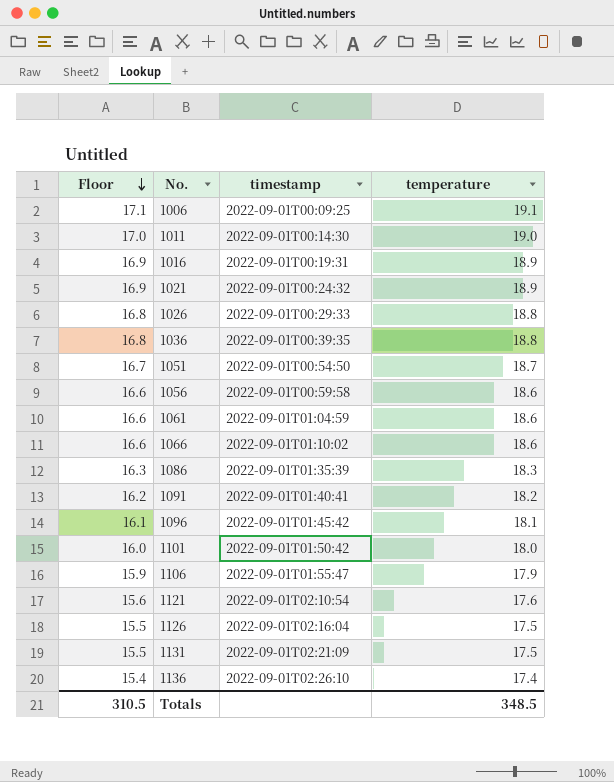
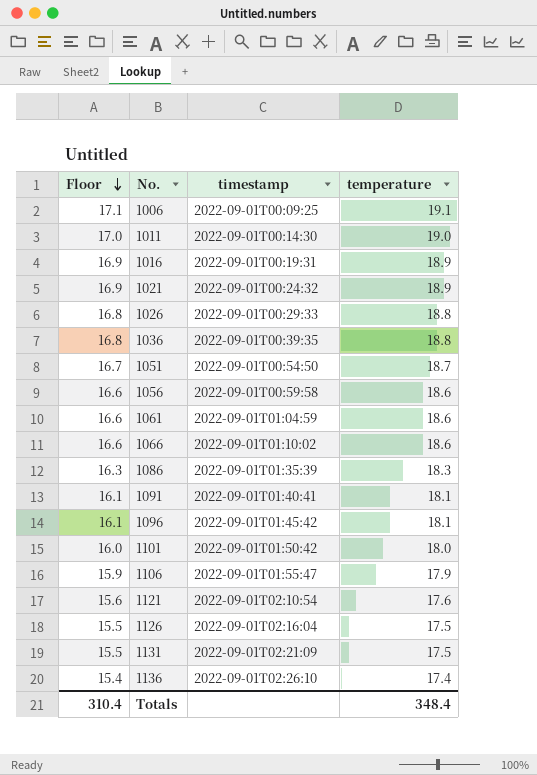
1091 | Floor: 16.2 -> 16.1
1091 | temperature: 18.2 -> 18.1
Totals | Floor: 310.5 -> 310.4
Totals | temperature: 348.5 -> 348.4

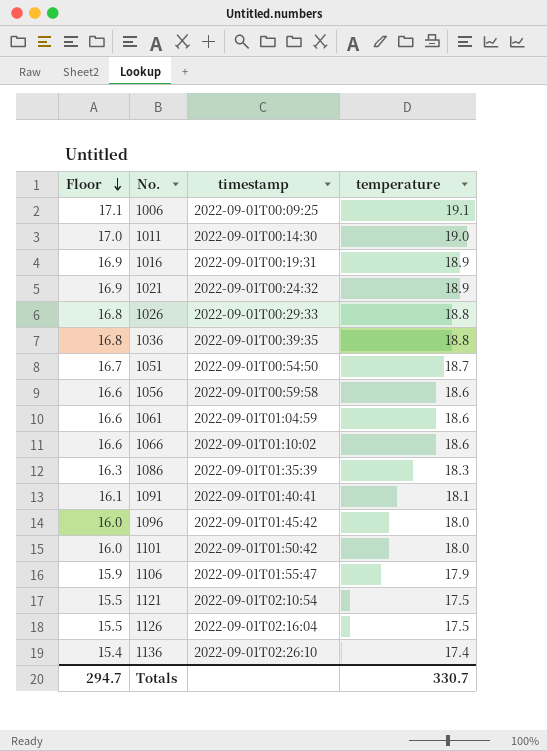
row 1131: 15.5 | 2022-09-01T02:21:09 | 17.5 -> none
1096 | Floor: 16.1 -> 16.0
1096 | temperature: 18.1 -> 18.0
1121 | Floor: 15.6 -> 15.5
1121 | temperature: 17.6 -> 17.5
Totals | Floor: 310.4 -> 294.7
Totals | temperature: 348.4 -> 330.7

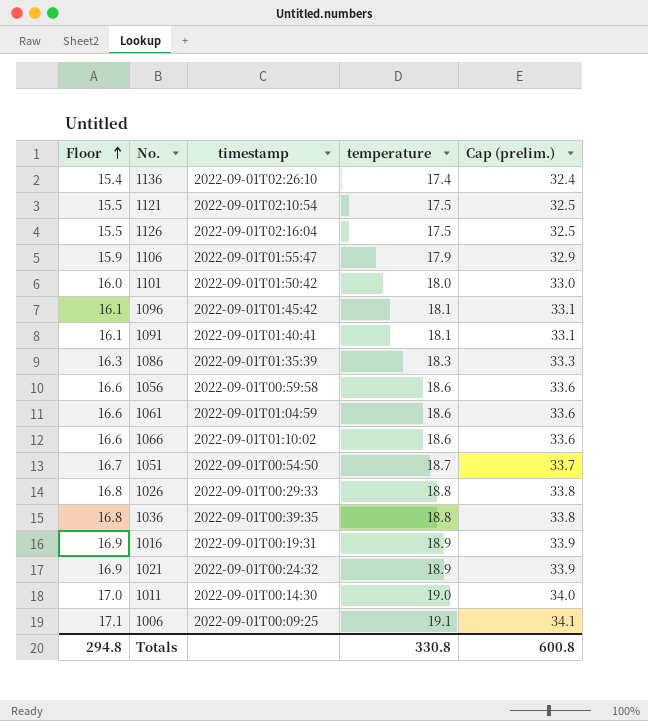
row order: Floor descending -> Floor ascending
column Cap (prelim.) | formula: none -> [temperature] + 15
1096 | Floor: 16.0 -> 16.1
1096 | temperature: 18.0 -> 18.1
Totals | Floor: 294.7 -> 294.8
Totals | temperature: 330.7 -> 330.8

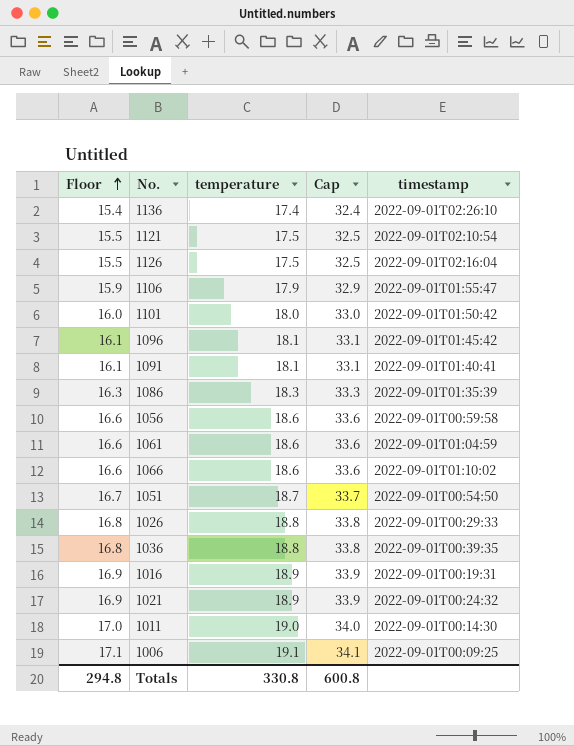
column name: Cap (prelim.) -> Cap
column timestamp | position: 3 -> 5

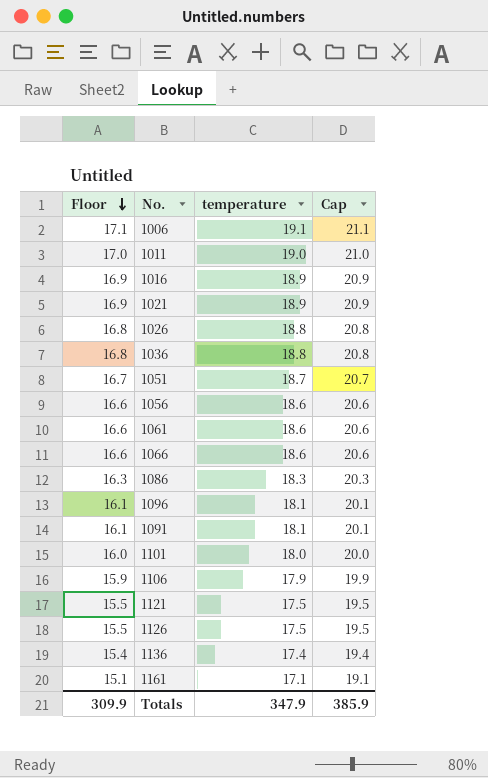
row order: Floor ascending -> Floor descending
column timestamp | position: 5 -> none
column Cap | formula: [temperature] + 15 -> [temperature] + 2
row 1161: none -> 15.1 | 17.1 | 19.1
Totals | Floor: 294.8 -> 309.9
Totals | temperature: 330.8 -> 347.9
Totals | Cap: 600.8 -> 385.9

